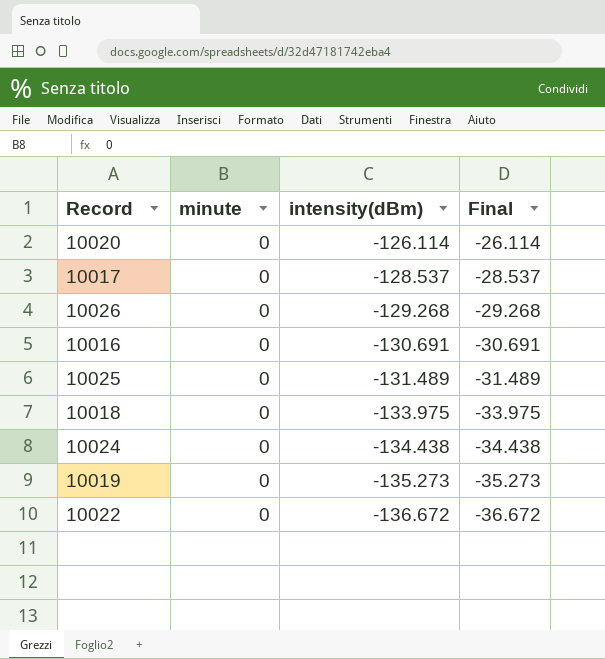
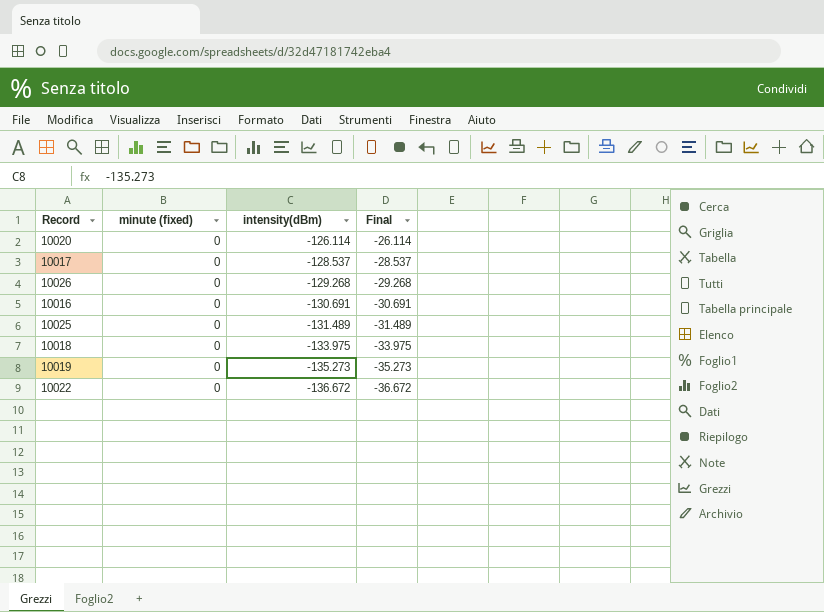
column name: minute -> minute (fixed)
row 10024: 0 | -134.438 | -34.438 -> none

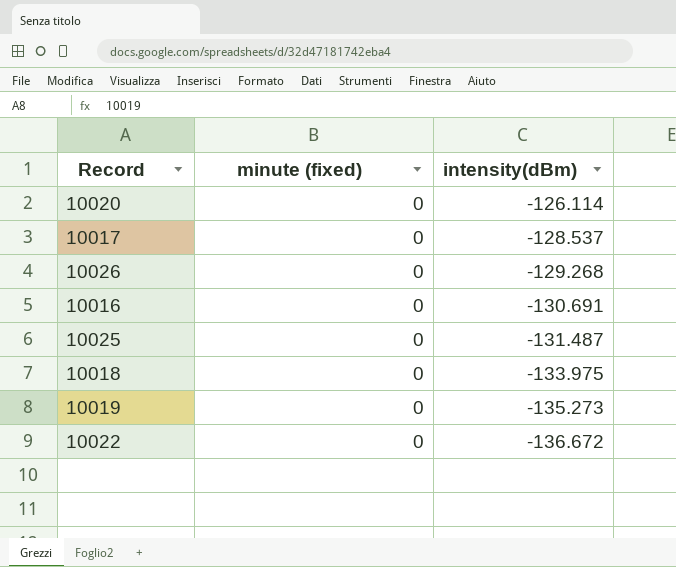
column Final | formula: [intensity(dBm)] + 100 -> none
10025 | intensity(dBm): -131.489 -> -131.487

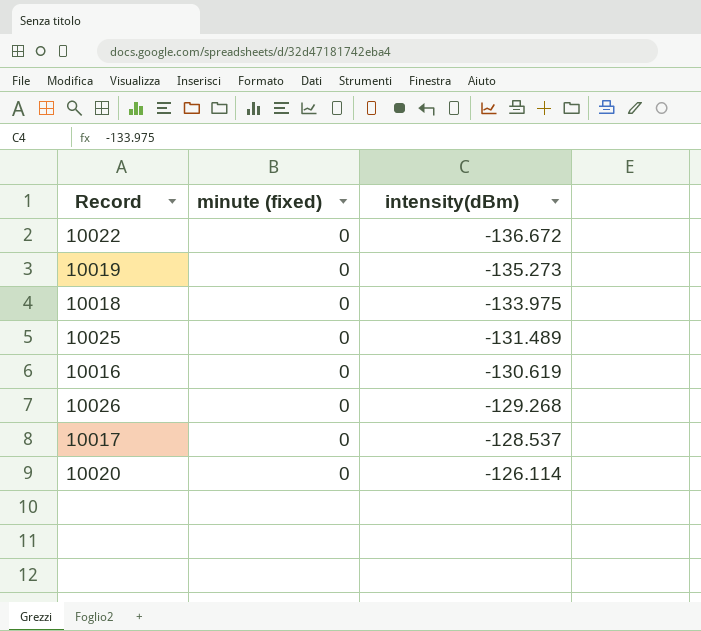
row order: intensity(dBm) descending -> intensity(dBm) ascending
10025 | intensity(dBm): -131.487 -> -131.489
10016 | intensity(dBm): -130.691 -> -130.619

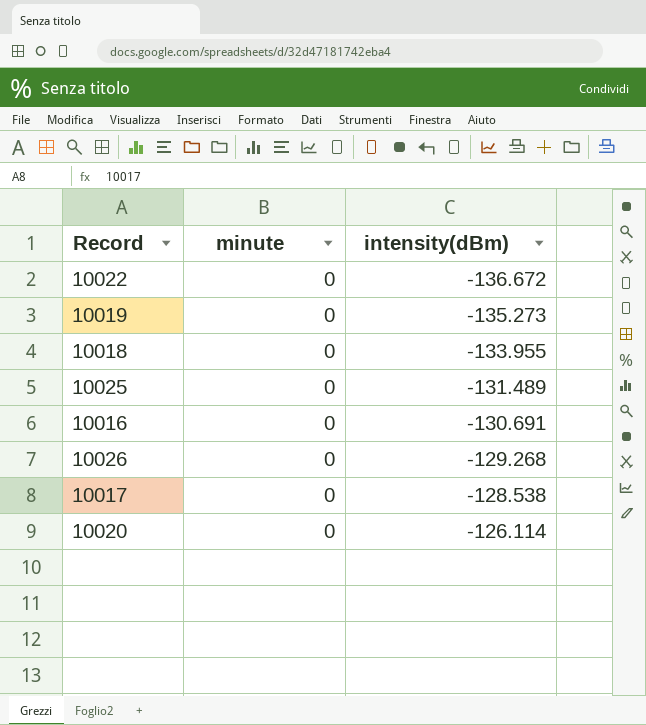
column name: minute (fixed) -> minute
10018 | intensity(dBm): -133.975 -> -133.955
10016 | intensity(dBm): -130.619 -> -130.691
10017 | intensity(dBm): -128.537 -> -128.538

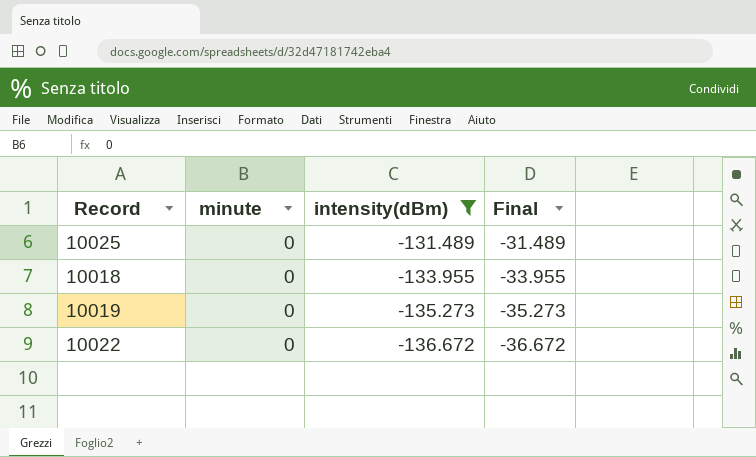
filter: none -> intensity(dBm) <= -131.489
row order: intensity(dBm) ascending -> intensity(dBm) descending
column Final | formula: none -> [intensity(dBm)] + 100

